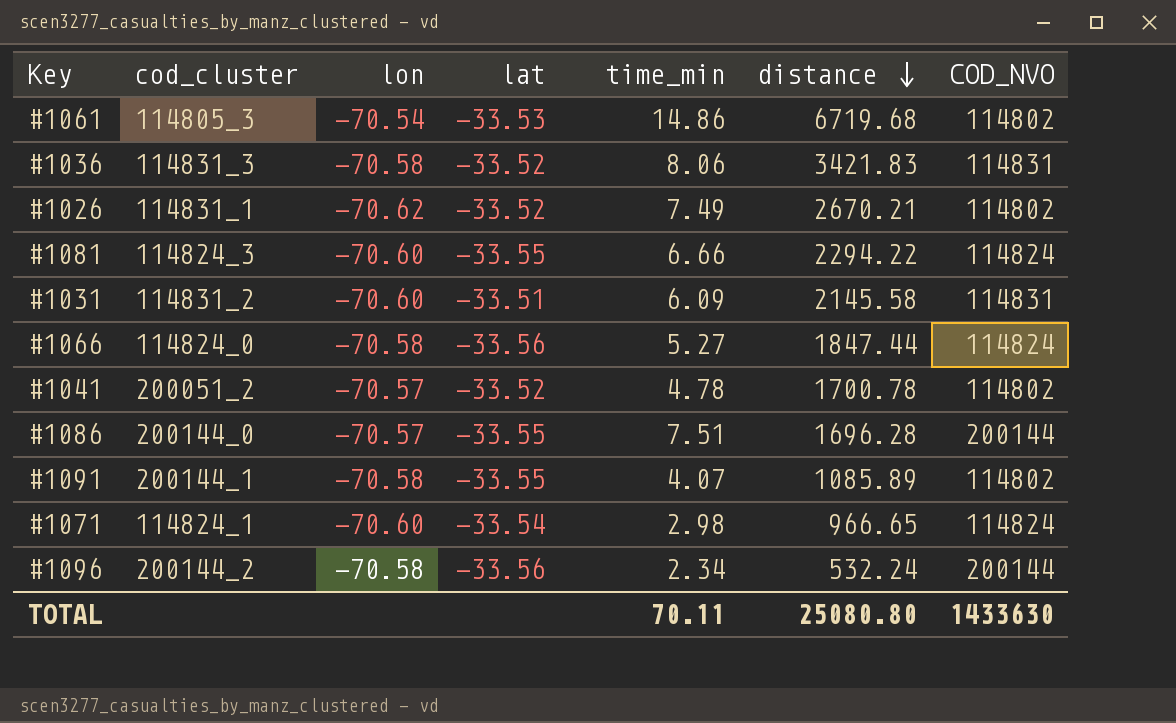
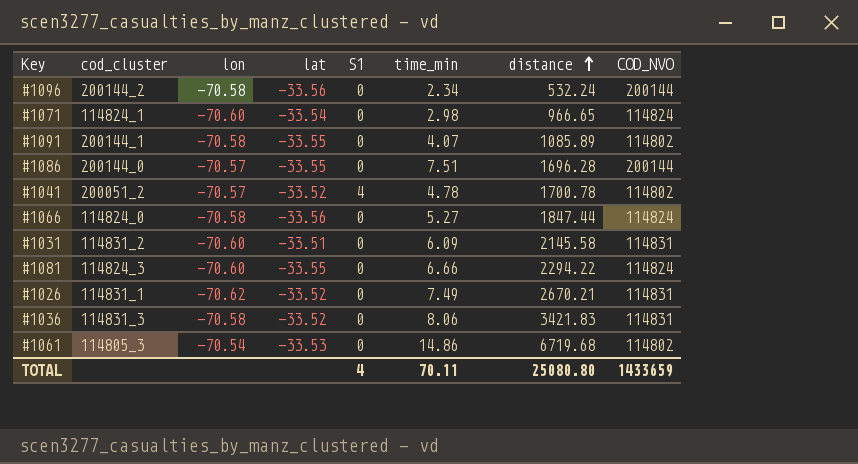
row order: distance descending -> distance ascending
column S1 | position: none -> 5
#1026 | COD_NVO: 114802 -> 114831
TOTAL | COD_NVO: 1433630 -> 1433659

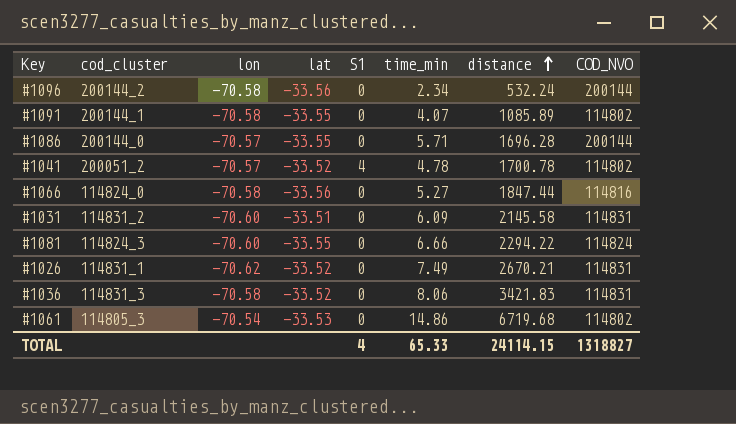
row #1071: 114824_1 | -70.60 | -33.54 | 0 | 2.98 | 966.65 | 114824 -> none
#1086 | time_min: 7.51 -> 5.71
#1066 | COD_NVO: 114824 -> 114816
TOTAL | time_min: 70.11 -> 65.33
TOTAL | distance: 25080.80 -> 24114.15
TOTAL | COD_NVO: 1433659 -> 1318827

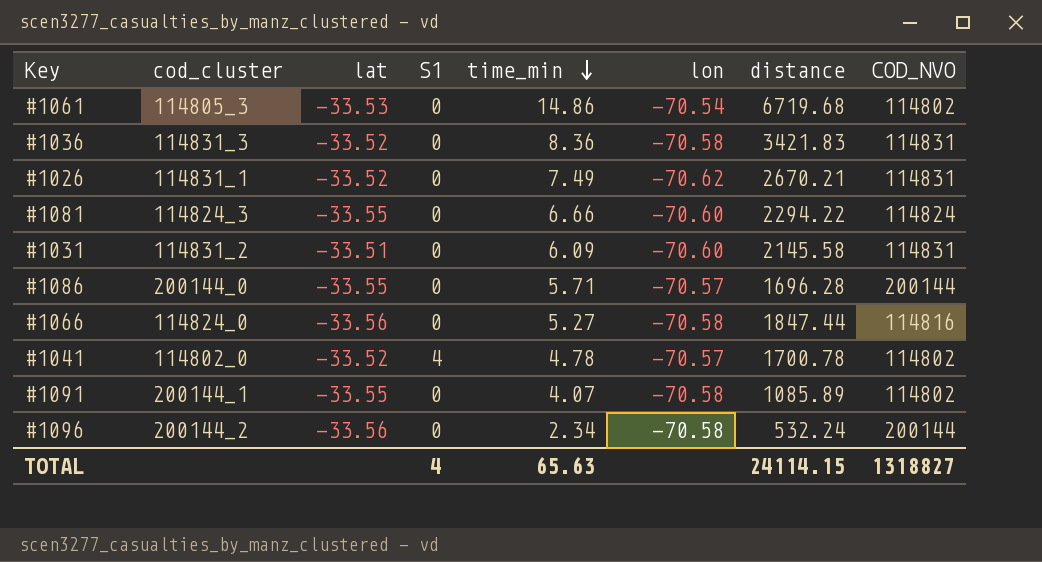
row order: distance ascending -> time_min descending
column lon | position: 3 -> 6
#1036 | time_min: 8.06 -> 8.36
#1041 | cod_cluster: 200051_2 -> 114802_0
TOTAL | time_min: 65.33 -> 65.63

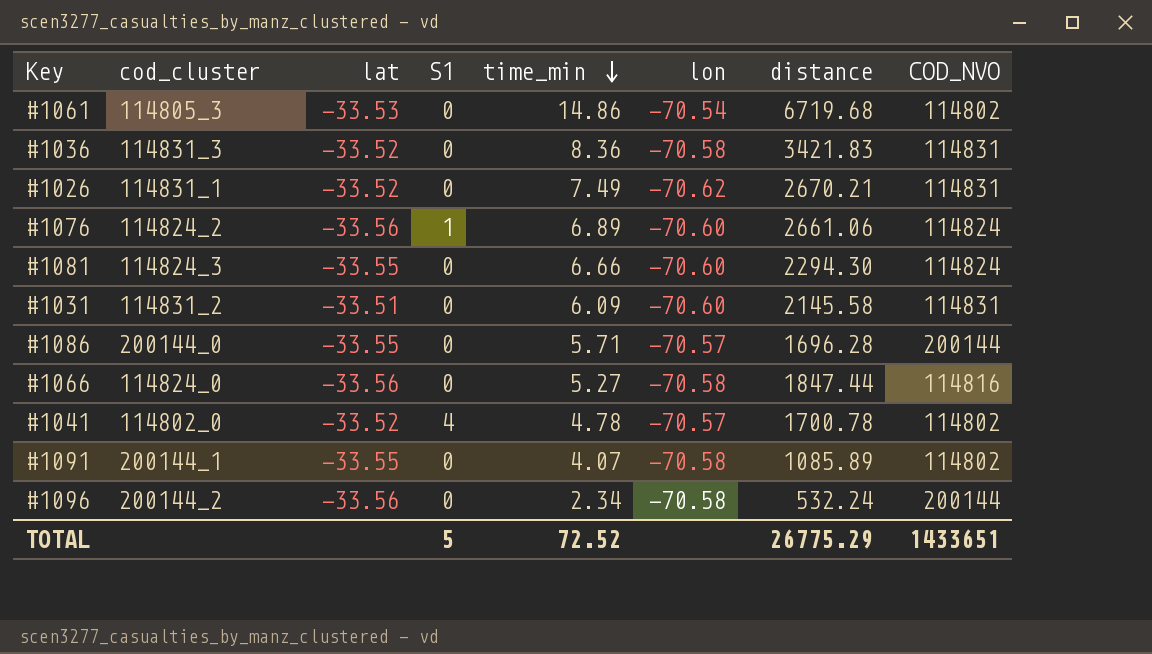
row #1076: none -> 114824_2 | -33.56 | 1 | 6.89 | -70.60 | 2661.06 | 114824
#1081 | distance: 2294.22 -> 2294.30
TOTAL | S1: 4 -> 5
TOTAL | time_min: 65.63 -> 72.52
TOTAL | distance: 24114.15 -> 26775.29
TOTAL | COD_NVO: 1318827 -> 1433651

